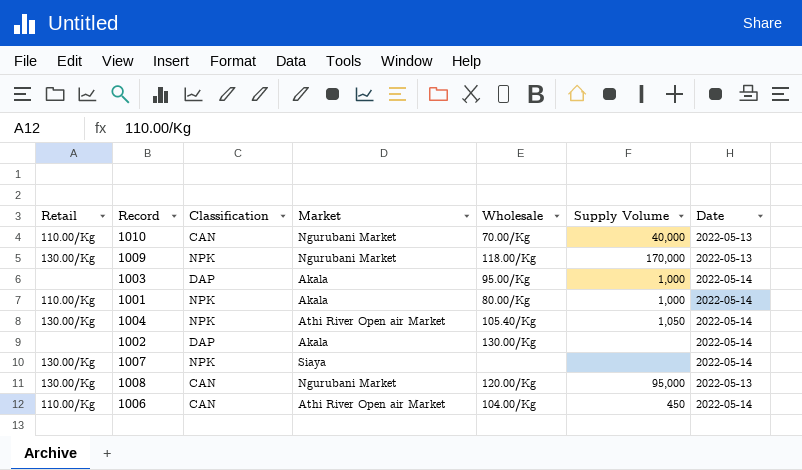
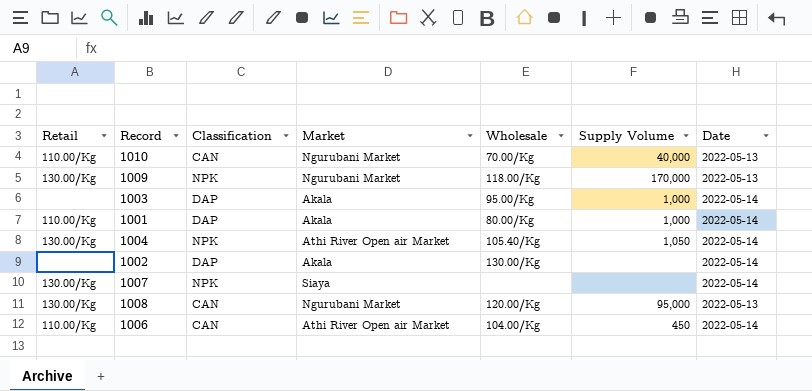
1001 | Classification: NPK -> DAP

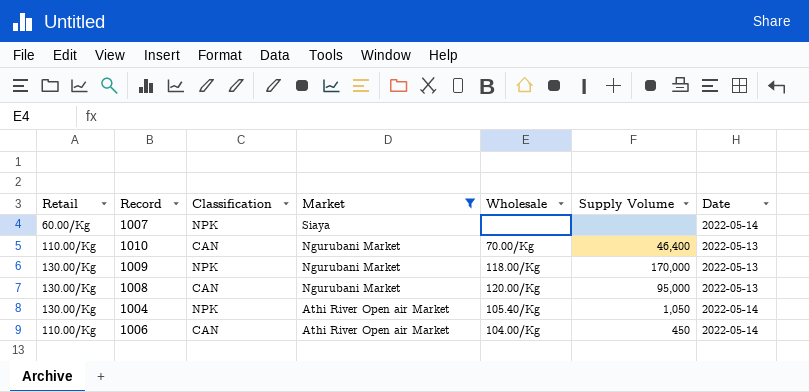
filter: none -> Market != Akala
row order: none -> Market descending
1007 | Retail: 130.00/Kg -> 60.00/Kg
1010 | Supply Volume: 40,000 -> 46,400

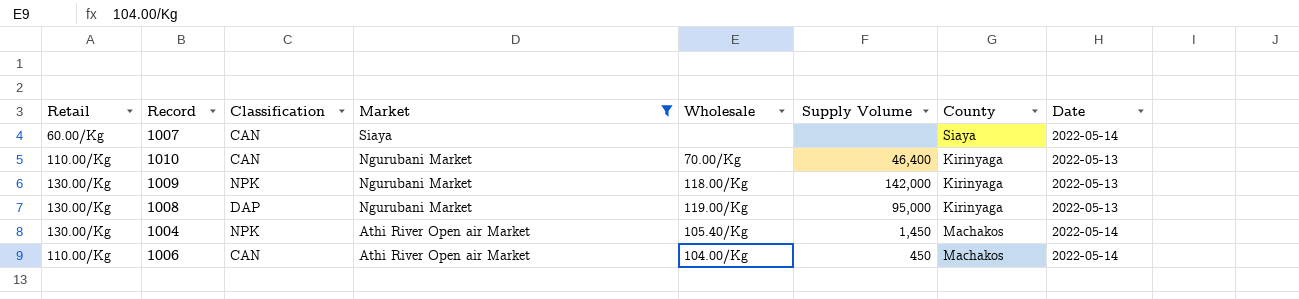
column County | position: none -> 7
1007 | Classification: NPK -> CAN
1009 | Supply Volume: 170,000 -> 142,000
1008 | Classification: CAN -> DAP
1008 | Wholesale: 120.00/Kg -> 119.00/Kg
1004 | Supply Volume: 1,050 -> 1,450

